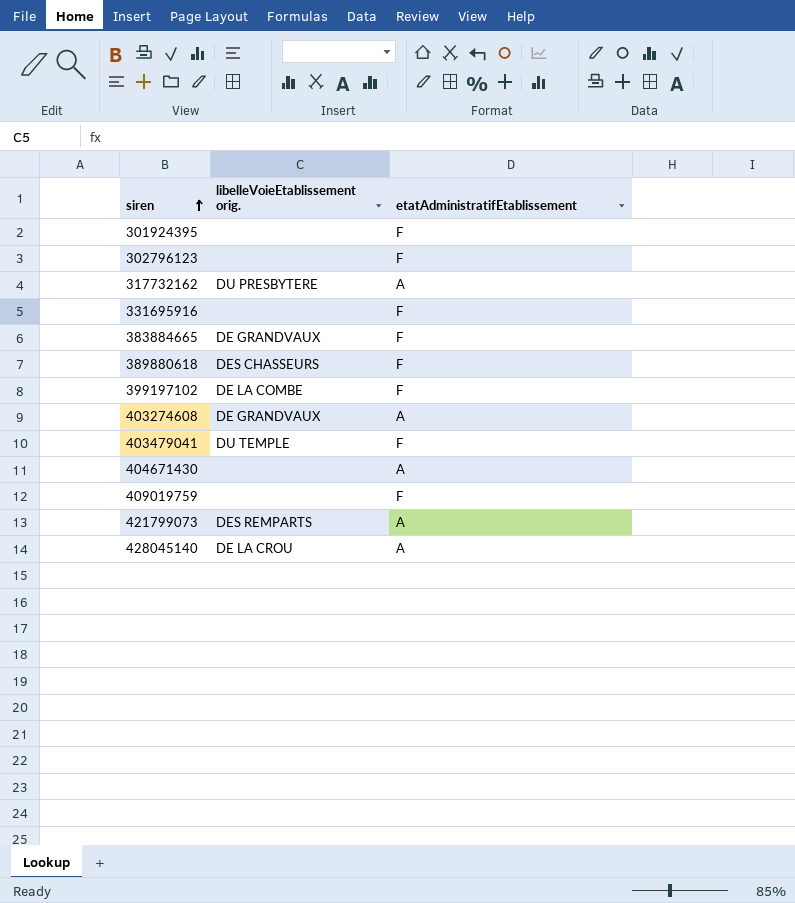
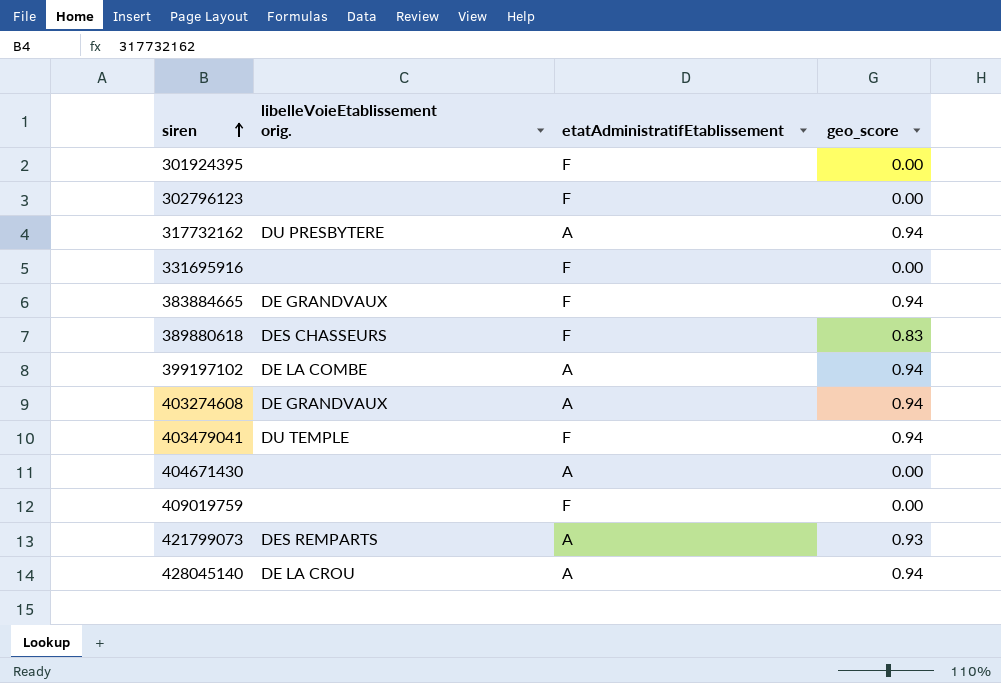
column geo_score | position: none -> 4
399197102 | etatAdministratifEtablissement: F -> A

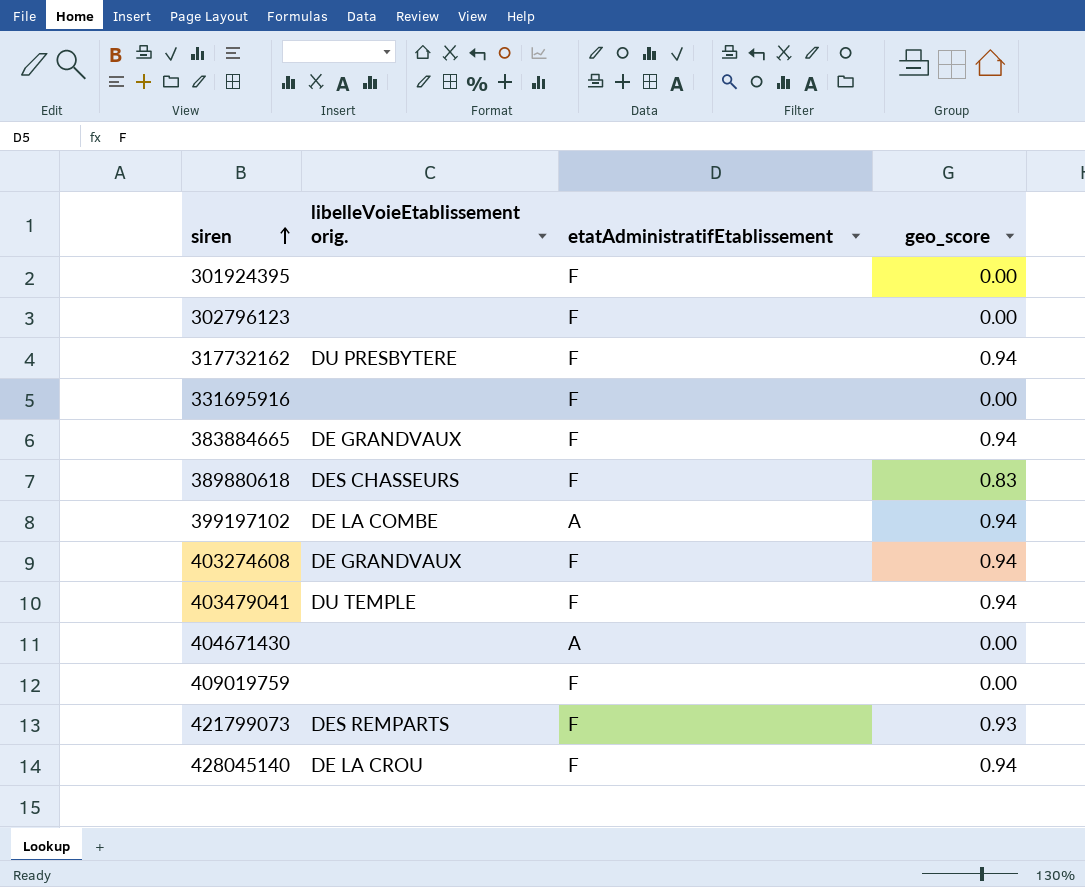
317732162 | etatAdministratifEtablissement: A -> F
403274608 | etatAdministratifEtablissement: A -> F
421799073 | etatAdministratifEtablissement: A -> F
428045140 | etatAdministratifEtablissement: A -> F

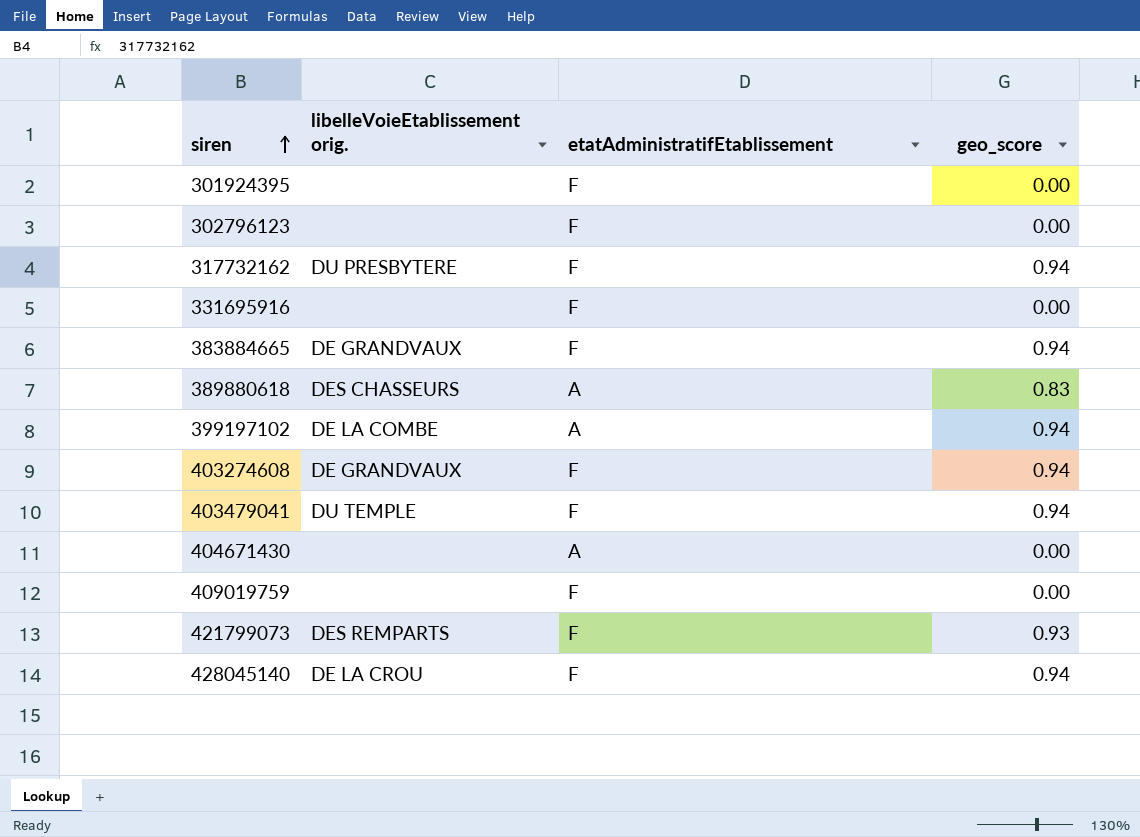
389880618 | etatAdministratifEtablissement: F -> A

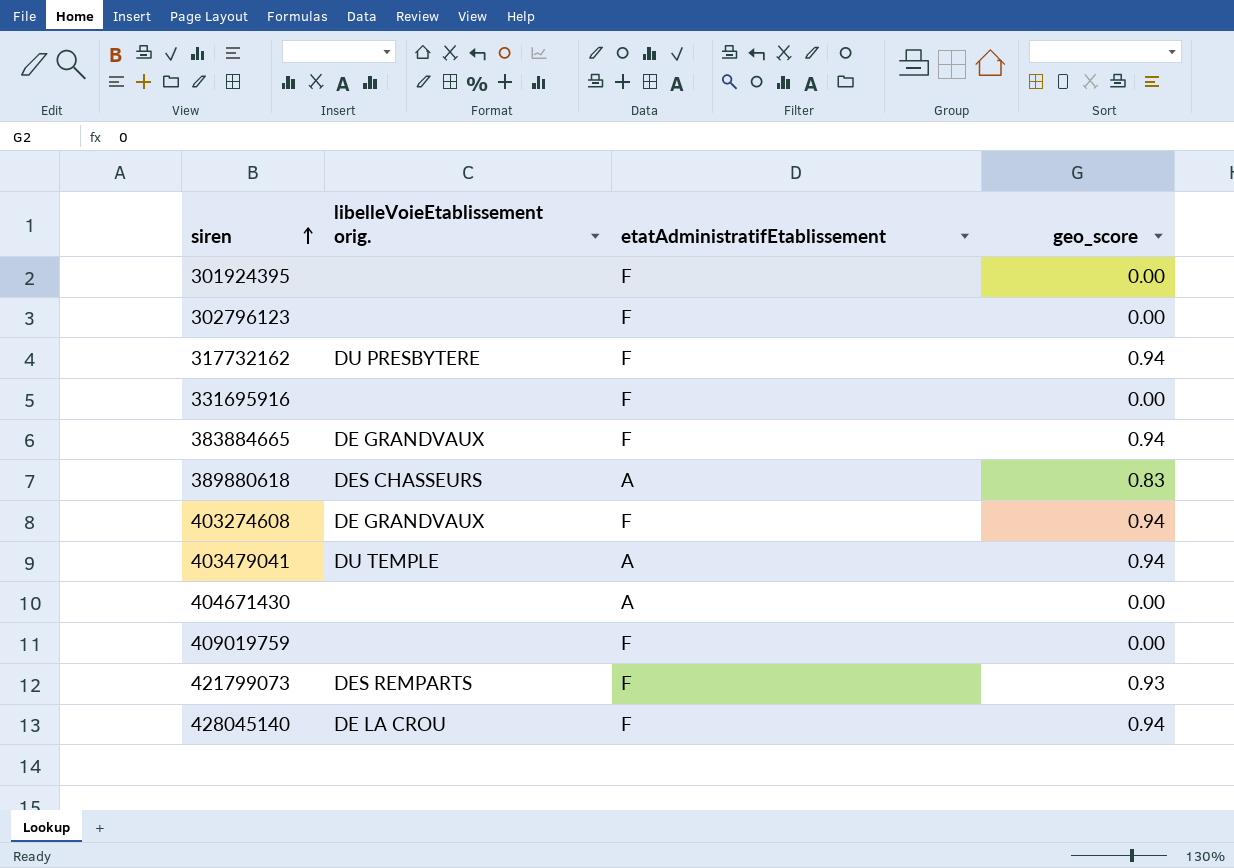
row 399197102: DE LA COMBE | A | 0.94 -> none
403479041 | etatAdministratifEtablissement: F -> A

